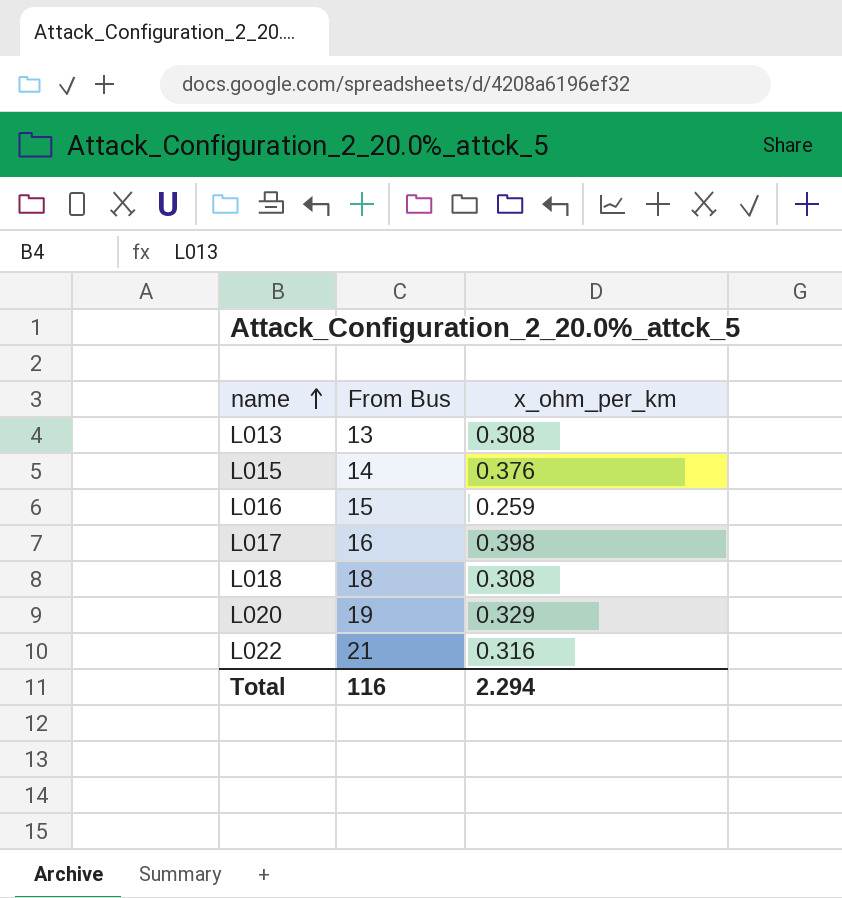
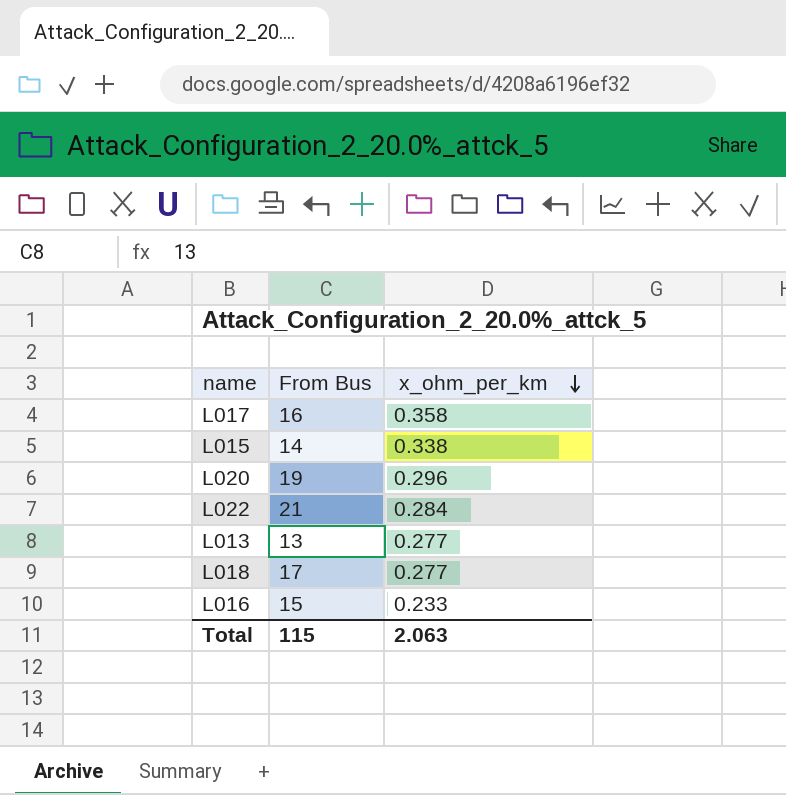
row order: name ascending -> x_ohm_per_km descending
L017 | x_ohm_per_km: 0.398 -> 0.358
L015 | x_ohm_per_km: 0.376 -> 0.338
L020 | x_ohm_per_km: 0.329 -> 0.296
L022 | x_ohm_per_km: 0.316 -> 0.284
L013 | x_ohm_per_km: 0.308 -> 0.277
L018 | From Bus: 18 -> 17
L018 | x_ohm_per_km: 0.308 -> 0.277
L016 | x_ohm_per_km: 0.259 -> 0.233
Total | From Bus: 116 -> 115
Total | x_ohm_per_km: 2.294 -> 2.063

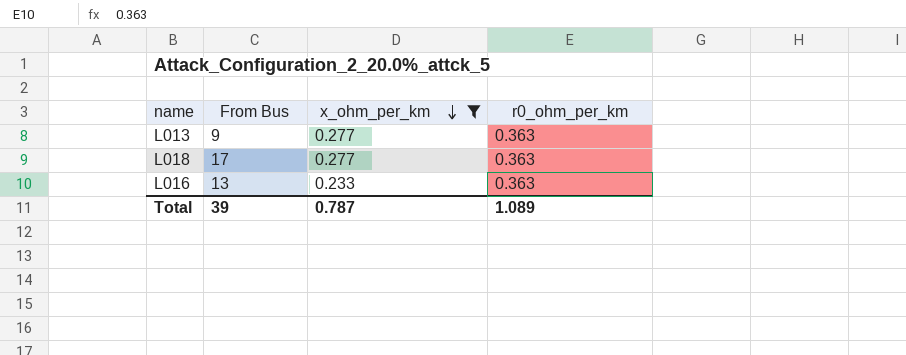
filter: none -> x_ohm_per_km <= 0.277
column r0_ohm_per_km | position: none -> 4
L013 | From Bus: 13 -> 9
L016 | From Bus: 15 -> 13
Total | From Bus: 115 -> 39
Total | x_ohm_per_km: 2.063 -> 0.787

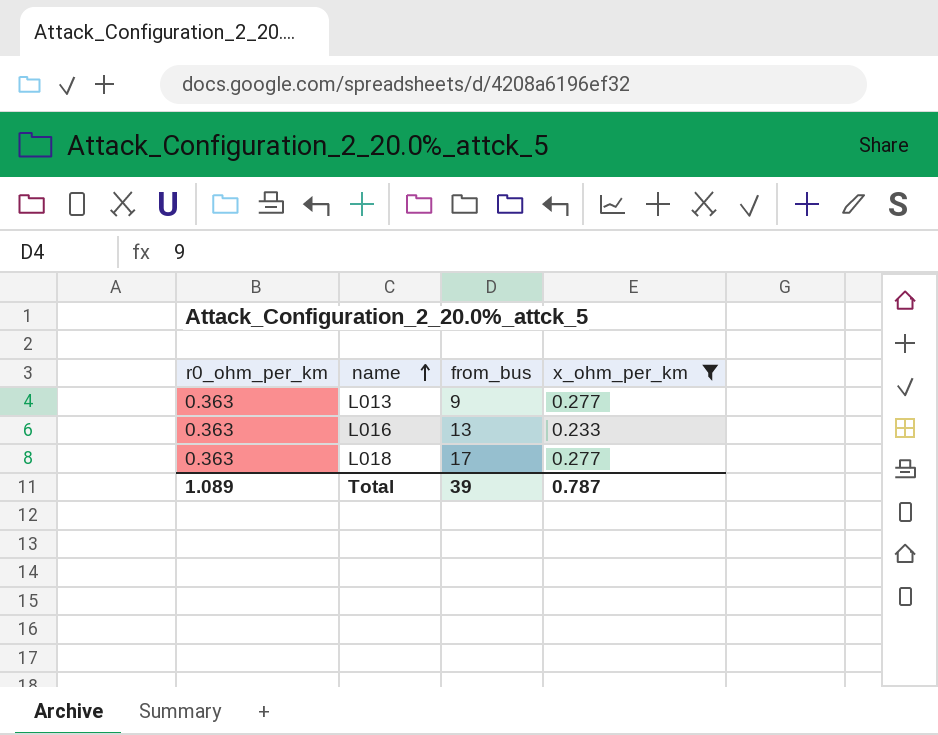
row order: x_ohm_per_km descending -> name ascending
column r0_ohm_per_km | position: 4 -> 1
column name: From Bus -> from_bus

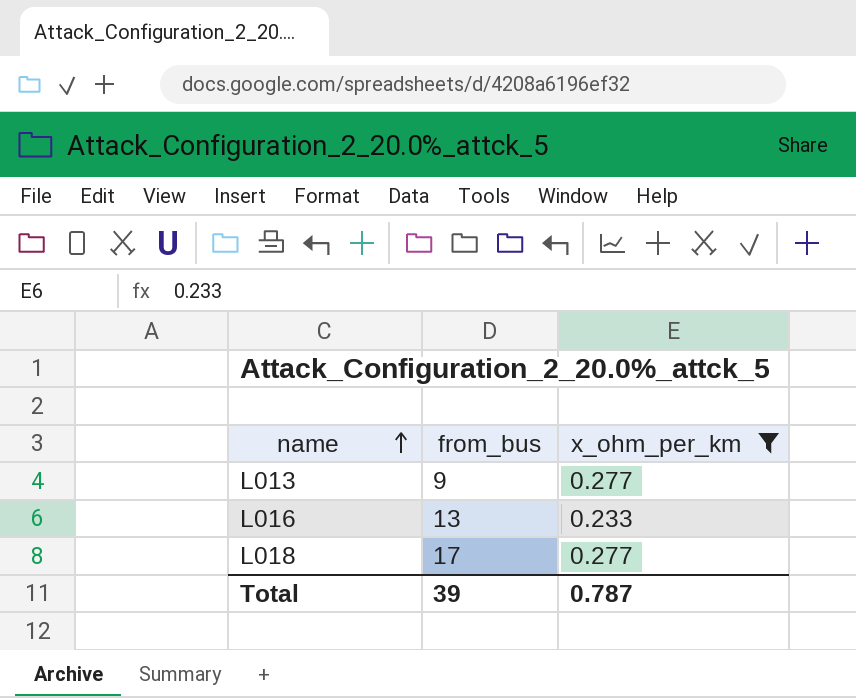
column r0_ohm_per_km | position: 1 -> none

